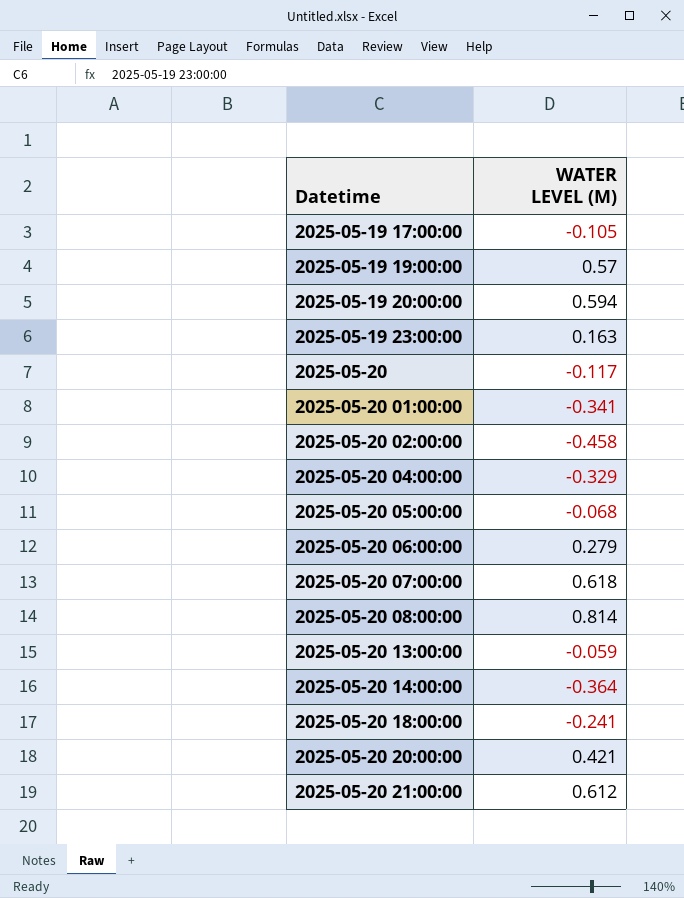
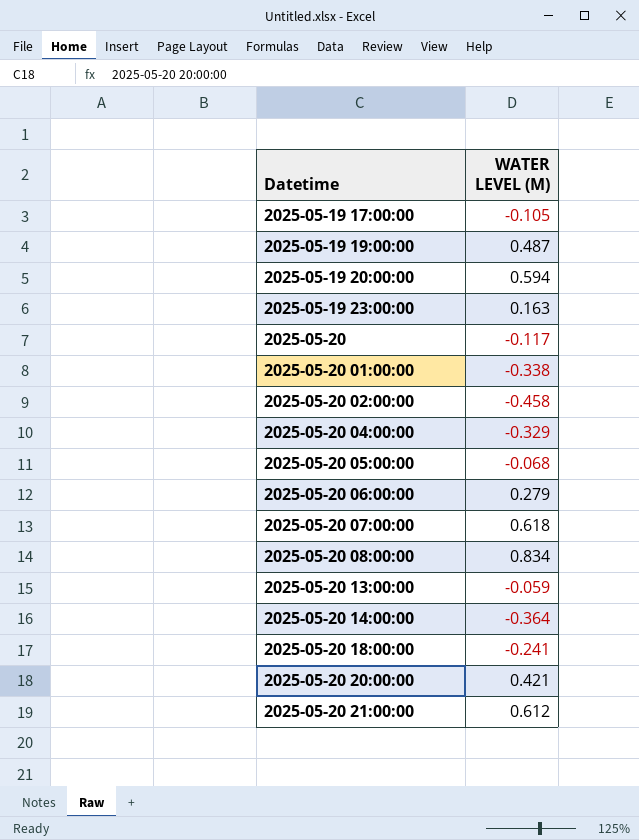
2025-05-19 19:00:00 | WATER LEVEL (M): 0.57 -> 0.487
2025-05-20 01:00:00 | WATER LEVEL (M): -0.341 -> -0.338
2025-05-20 08:00:00 | WATER LEVEL (M): 0.814 -> 0.834

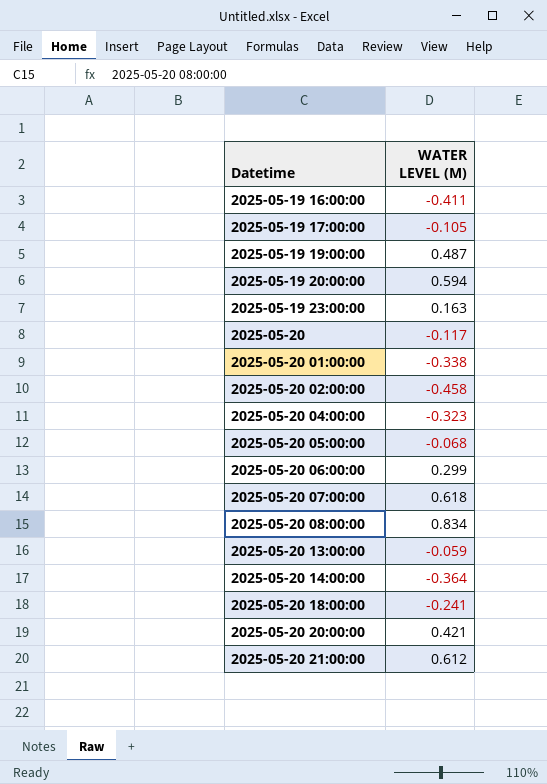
row 2025-05-19 16:00:00: none -> -0.411
2025-05-20 04:00:00 | WATER LEVEL (M): -0.329 -> -0.323
2025-05-20 06:00:00 | WATER LEVEL (M): 0.279 -> 0.299

